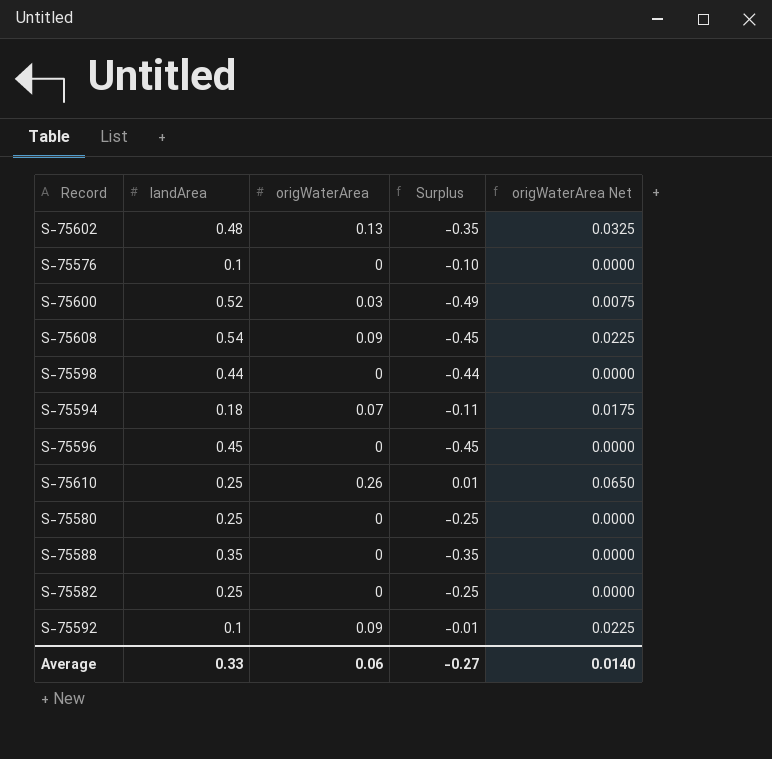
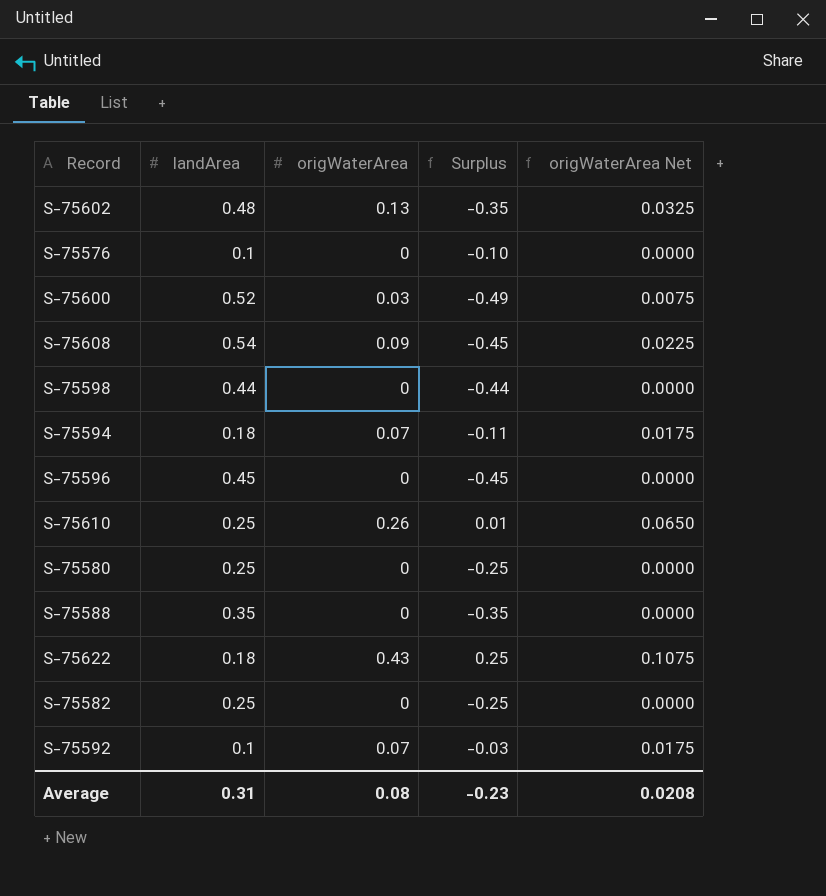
row S-75622: none -> 0.18 | 0.43 | 0.25 | 0.1075
S-75592 | origWaterArea: 0.09 -> 0.07
S-75592 | Surplus: -0.01 -> -0.03
S-75592 | origWaterArea Net: 0.0225 -> 0.0175
Average | landArea: 0.33 -> 0.31
Average | origWaterArea: 0.06 -> 0.08
Average | Surplus: -0.27 -> -0.23
Average | origWaterArea Net: 0.0140 -> 0.0208

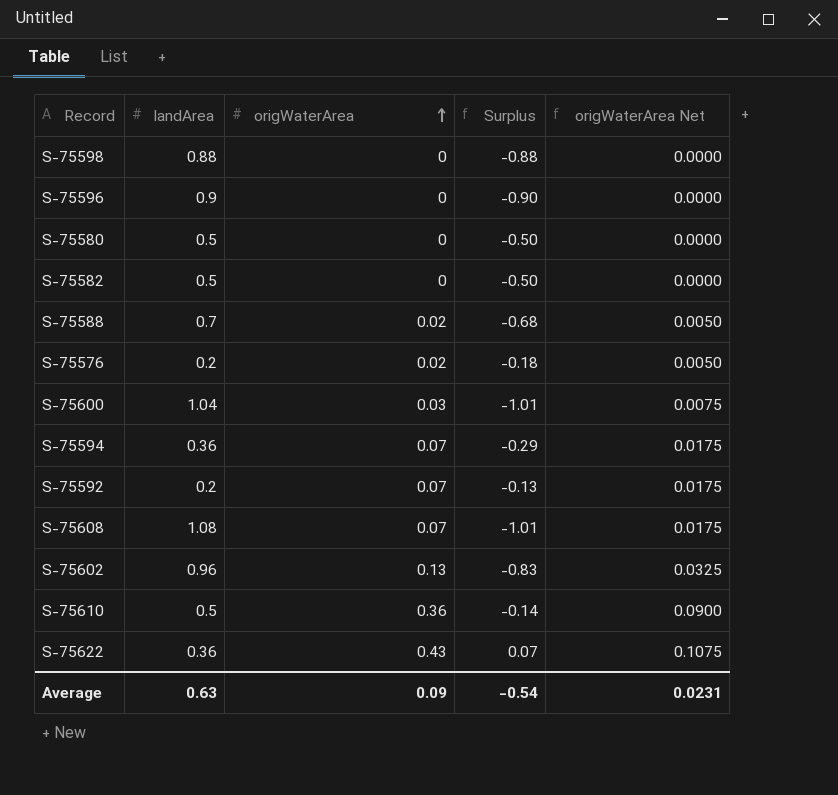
row order: none -> origWaterArea ascending
S-75598 | landArea: 0.44 -> 0.88
S-75598 | Surplus: -0.44 -> -0.88
S-75596 | landArea: 0.45 -> 0.9
S-75596 | Surplus: -0.45 -> -0.90
S-75580 | landArea: 0.25 -> 0.5
S-75580 | Surplus: -0.25 -> -0.50
S-75582 | landArea: 0.25 -> 0.5
S-75582 | Surplus: -0.25 -> -0.50
S-75588 | landArea: 0.35 -> 0.7
S-75588 | origWaterArea: 0 -> 0.02
S-75588 | Surplus: -0.35 -> -0.68
S-75588 | origWaterArea Net: 0.0000 -> 0.0050
S-75576 | landArea: 0.1 -> 0.2
S-75576 | origWaterArea: 0 -> 0.02
S-75576 | Surplus: -0.10 -> -0.18
S-75576 | origWaterArea Net: 0.0000 -> 0.0050
S-75600 | landArea: 0.52 -> 1.04
S-75600 | Surplus: -0.49 -> -1.01
S-75594 | landArea: 0.18 -> 0.36
S-75594 | Surplus: -0.11 -> -0.29
S-75592 | landArea: 0.1 -> 0.2
S-75592 | Surplus: -0.03 -> -0.13
S-75608 | landArea: 0.54 -> 1.08
S-75608 | origWaterArea: 0.09 -> 0.07
S-75608 | Surplus: -0.45 -> -1.01
S-75608 | origWaterArea Net: 0.0225 -> 0.0175
S-75602 | landArea: 0.48 -> 0.96
S-75602 | Surplus: -0.35 -> -0.83
S-75610 | landArea: 0.25 -> 0.5
S-75610 | origWaterArea: 0.26 -> 0.36
S-75610 | Surplus: 0.01 -> -0.14
S-75610 | origWaterArea Net: 0.0650 -> 0.0900
S-75622 | landArea: 0.18 -> 0.36
S-75622 | Surplus: 0.25 -> 0.07
Average | landArea: 0.31 -> 0.63
Average | origWaterArea: 0.08 -> 0.09
Average | Surplus: -0.23 -> -0.54
Average | origWaterArea Net: 0.0208 -> 0.0231

